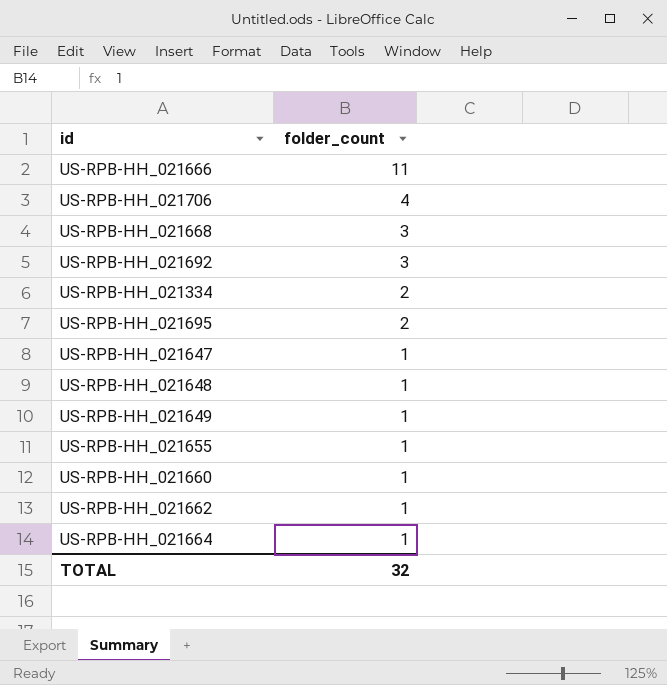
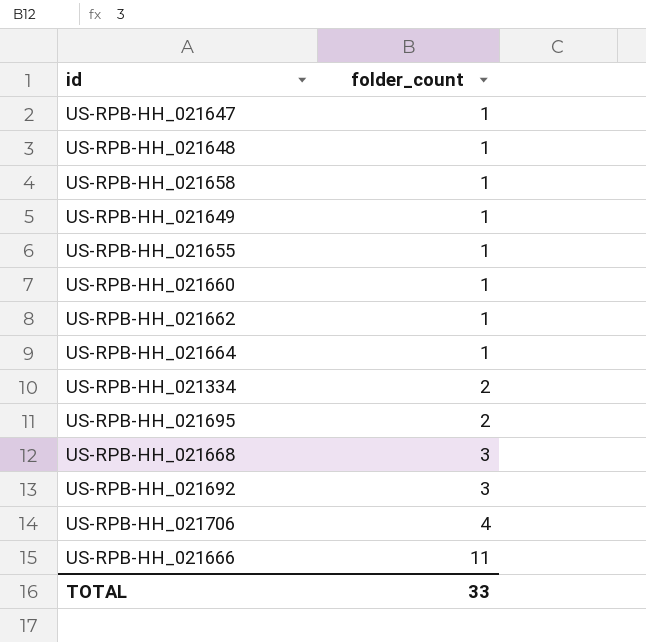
row order: folder_count descending -> folder_count ascending
row US-RPB-HH_021658: none -> 1
TOTAL | folder_count: 32 -> 33

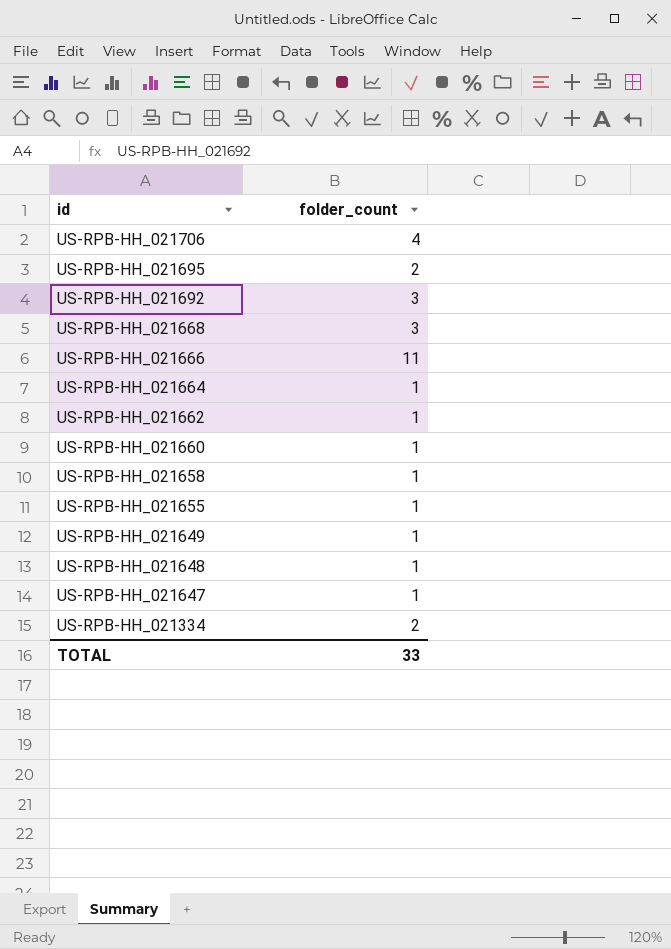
row order: folder_count ascending -> id descending

